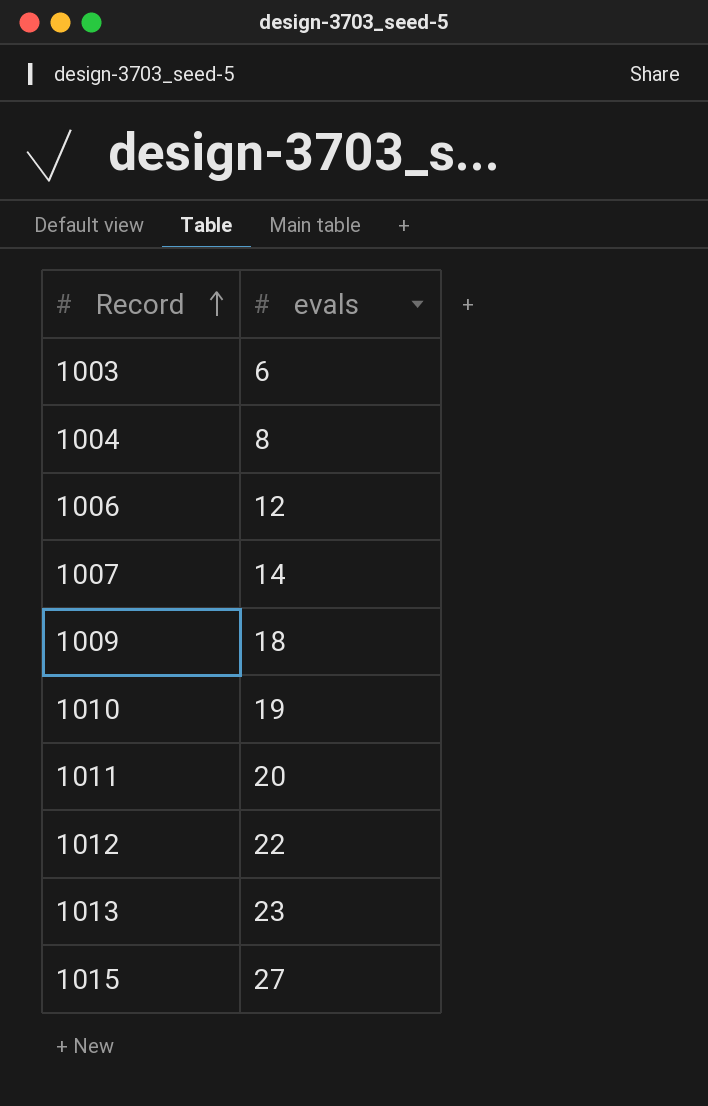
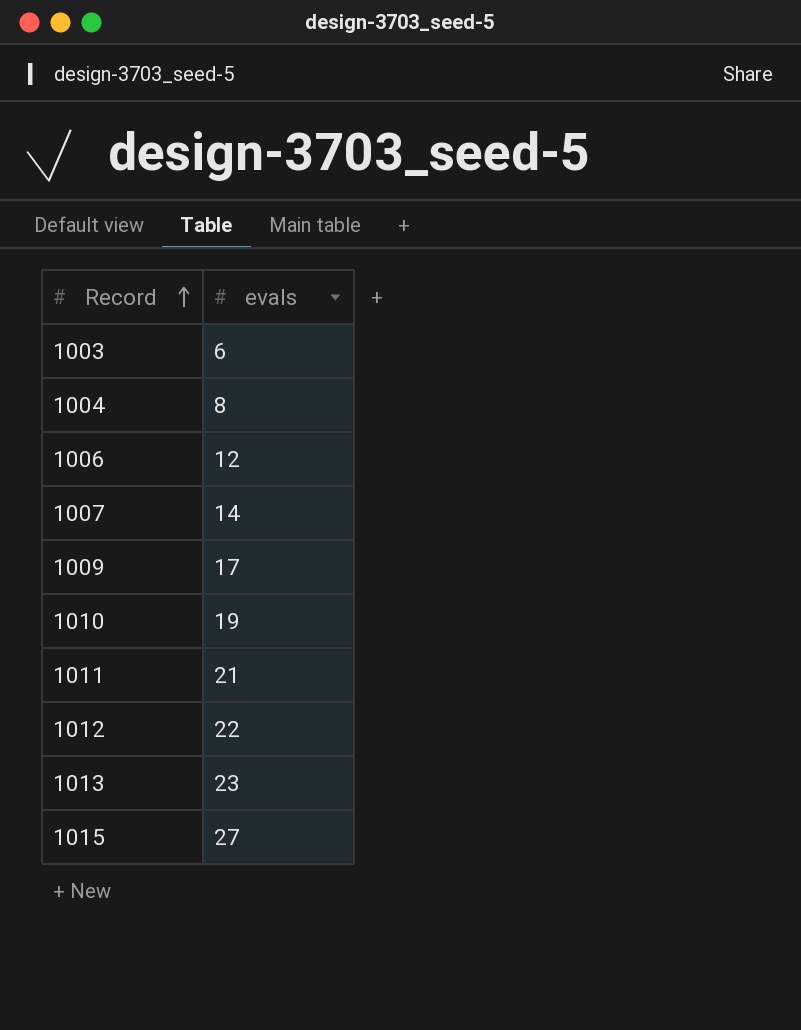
1009 | evals: 18 -> 17
1011 | evals: 20 -> 21

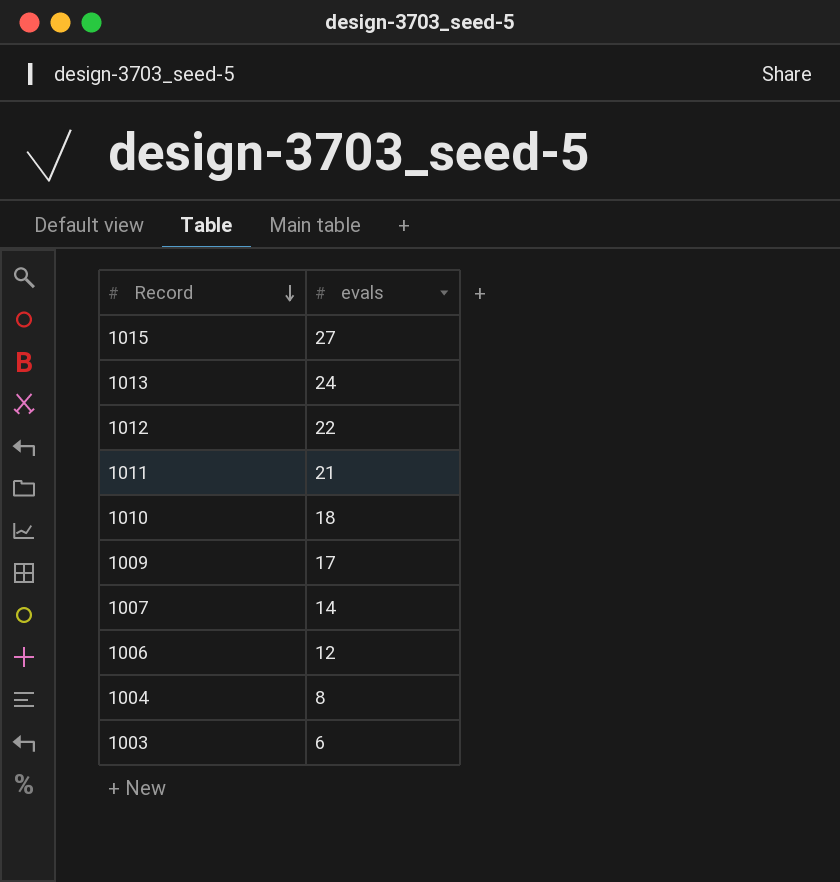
row order: Record ascending -> Record descending
1013 | evals: 23 -> 24
1010 | evals: 19 -> 18

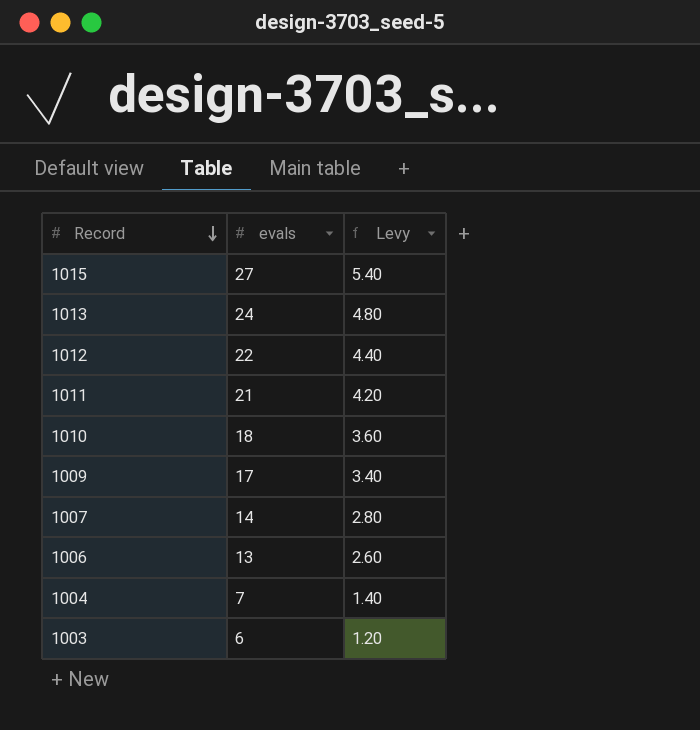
column Levy | formula: none -> [evals] * 0.2
1006 | evals: 12 -> 13
1004 | evals: 8 -> 7

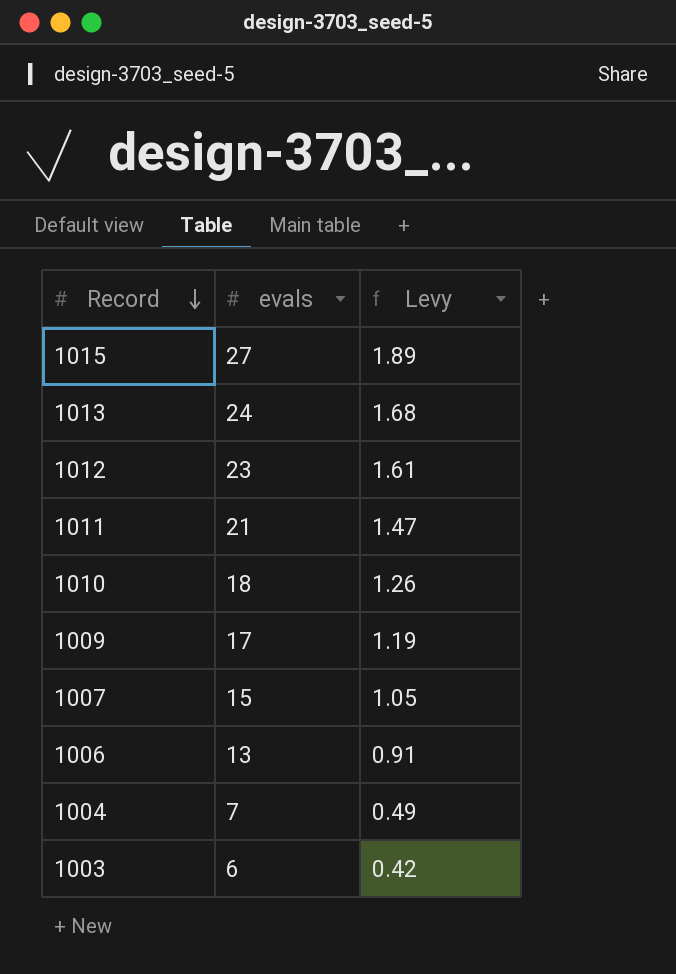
column Levy | formula: [evals] * 0.2 -> [evals] * 0.07
1012 | evals: 22 -> 23
1007 | evals: 14 -> 15

